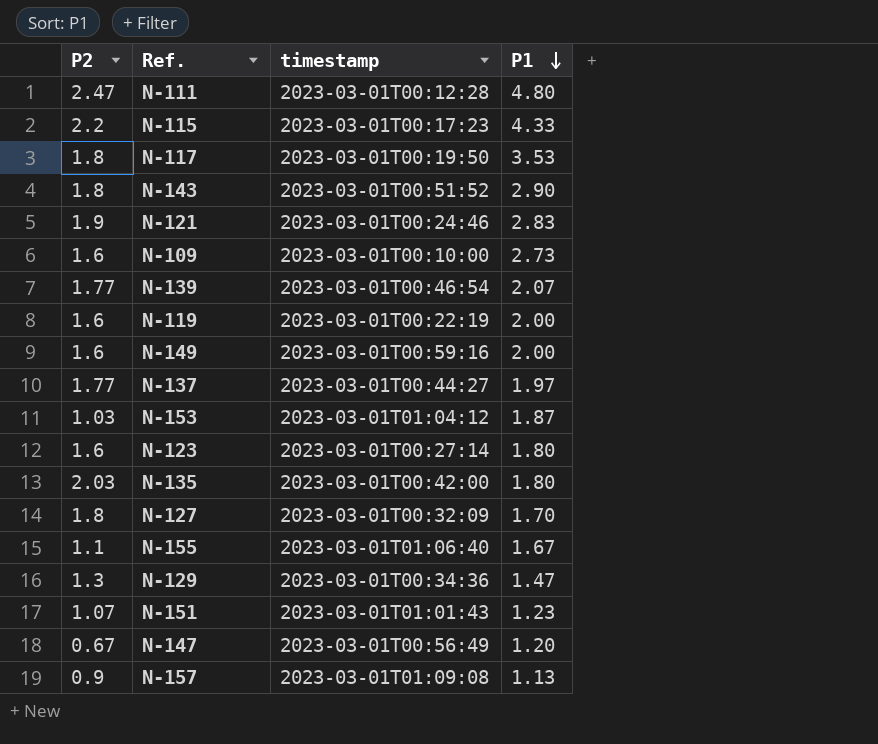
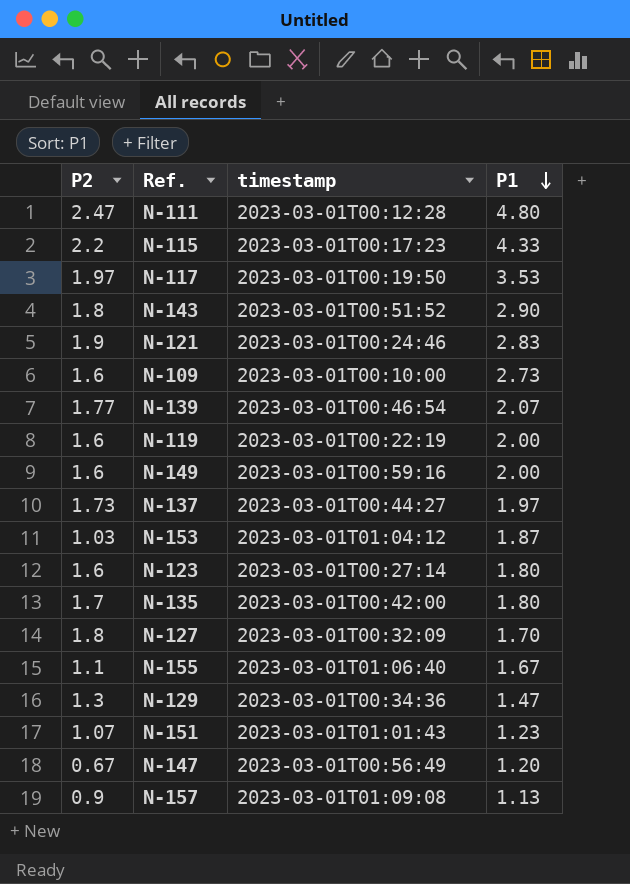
N-117 | P2: 1.8 -> 1.97
N-137 | P2: 1.77 -> 1.73
N-135 | P2: 2.03 -> 1.7

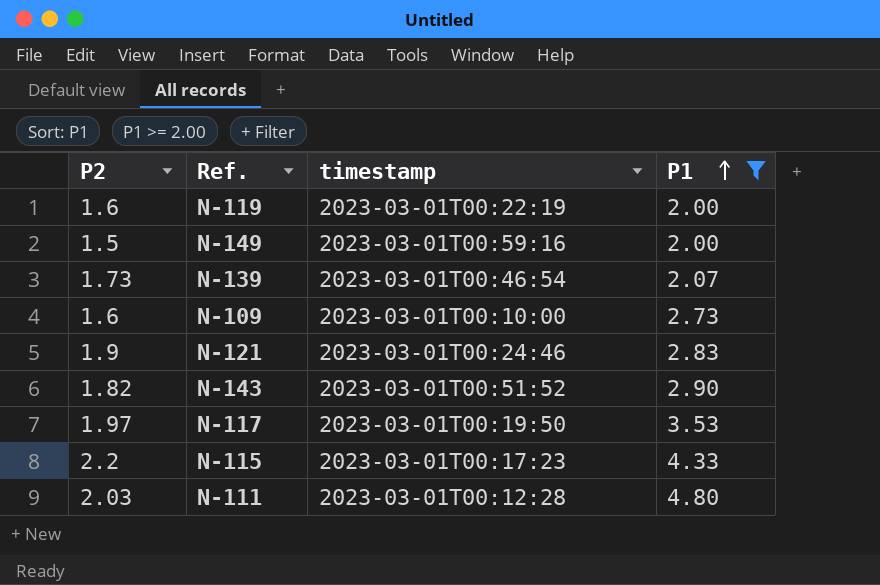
filter: none -> P1 >= 2.00
row order: P1 descending -> P1 ascending
N-149 | P2: 1.6 -> 1.5
N-139 | P2: 1.77 -> 1.73
N-143 | P2: 1.8 -> 1.82
N-111 | P2: 2.47 -> 2.03

